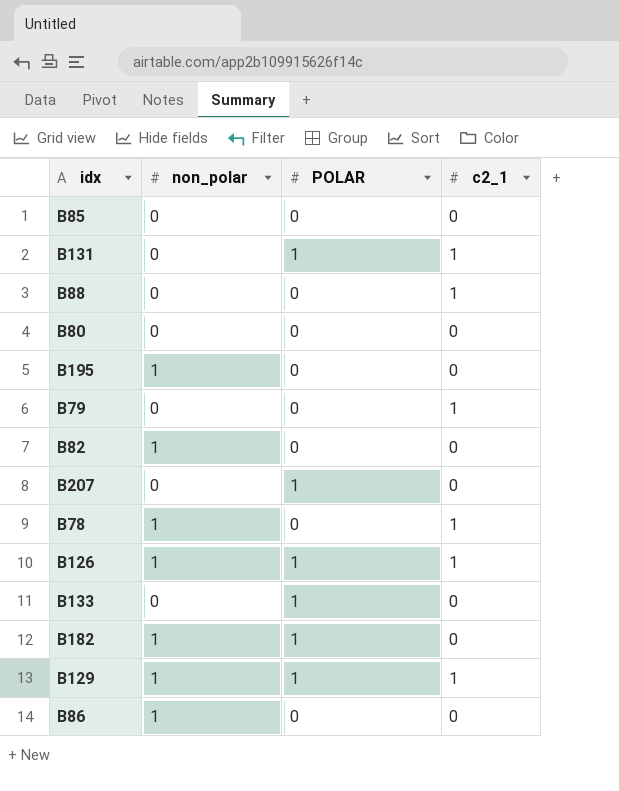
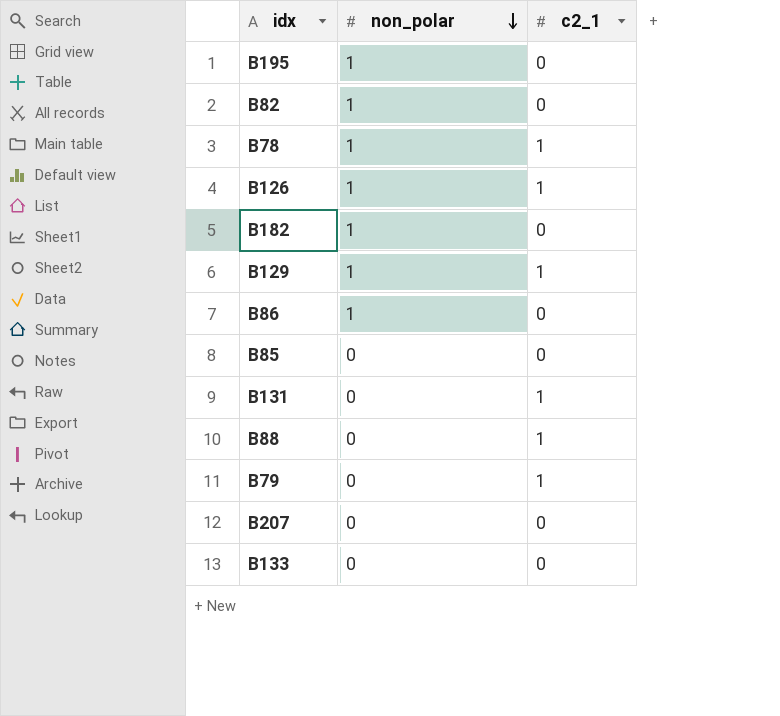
row order: none -> non_polar descending
column POLAR | position: 3 -> none
row B80: 0 | 0 | 0 -> none

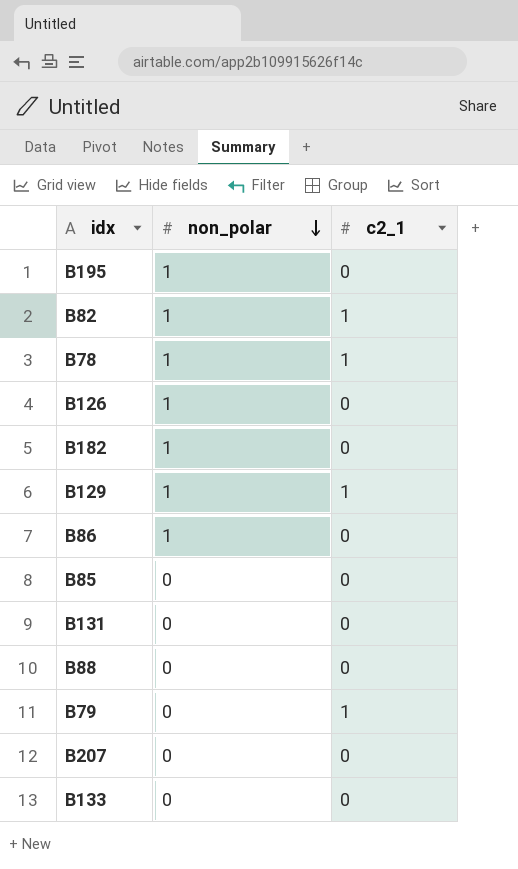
B82 | c2_1: 0 -> 1
B126 | c2_1: 1 -> 0
B131 | c2_1: 1 -> 0
B88 | c2_1: 1 -> 0

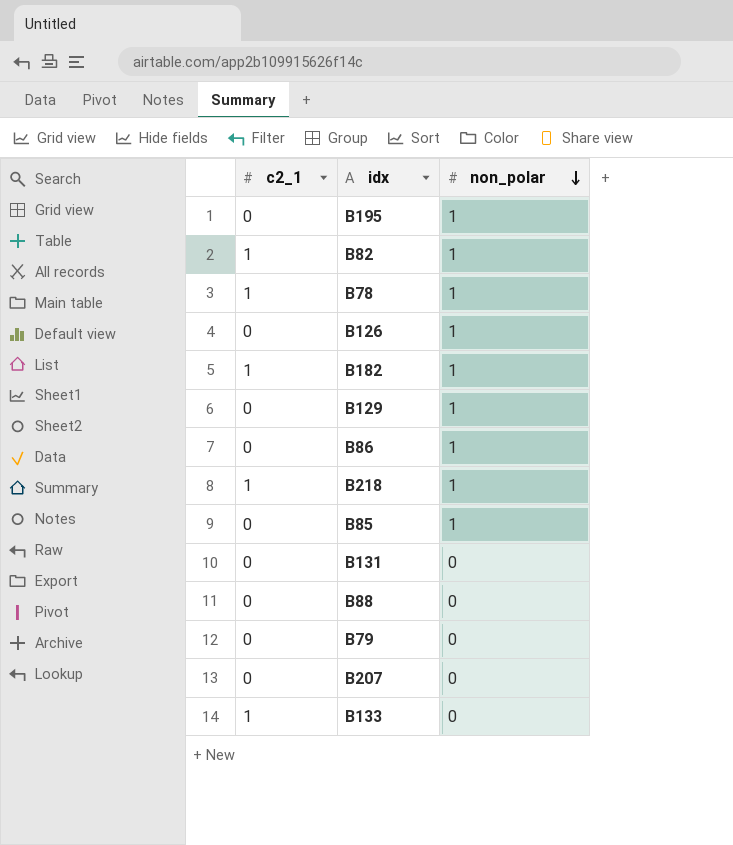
column c2_1 | position: 3 -> 1
B182 | c2_1: 0 -> 1
B129 | c2_1: 1 -> 0
row B218: none -> 1 | 1
B85 | non_polar: 0 -> 1
B79 | c2_1: 1 -> 0
B133 | c2_1: 0 -> 1

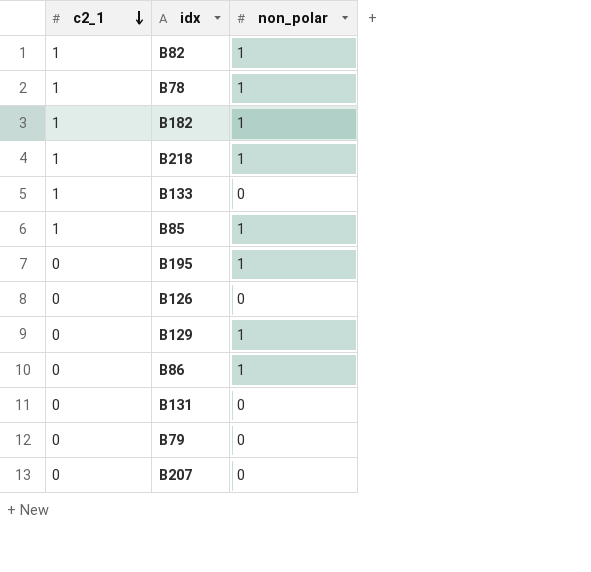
row order: non_polar descending -> c2_1 descending
row B88: 0 | 0 -> none
B85 | c2_1: 0 -> 1
B126 | non_polar: 1 -> 0

